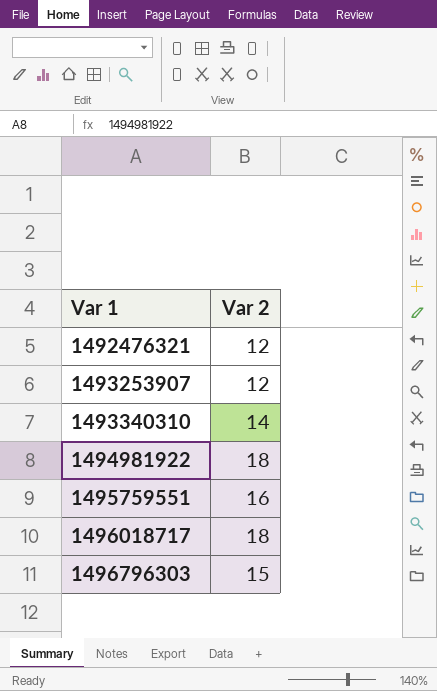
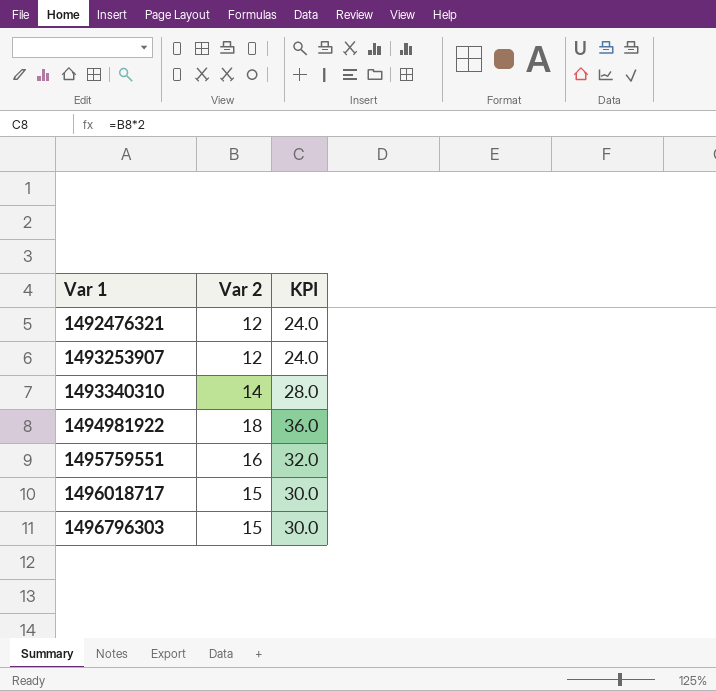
column KPI | formula: none -> [Var 2] * 2
1496018717 | Var 2: 18 -> 15

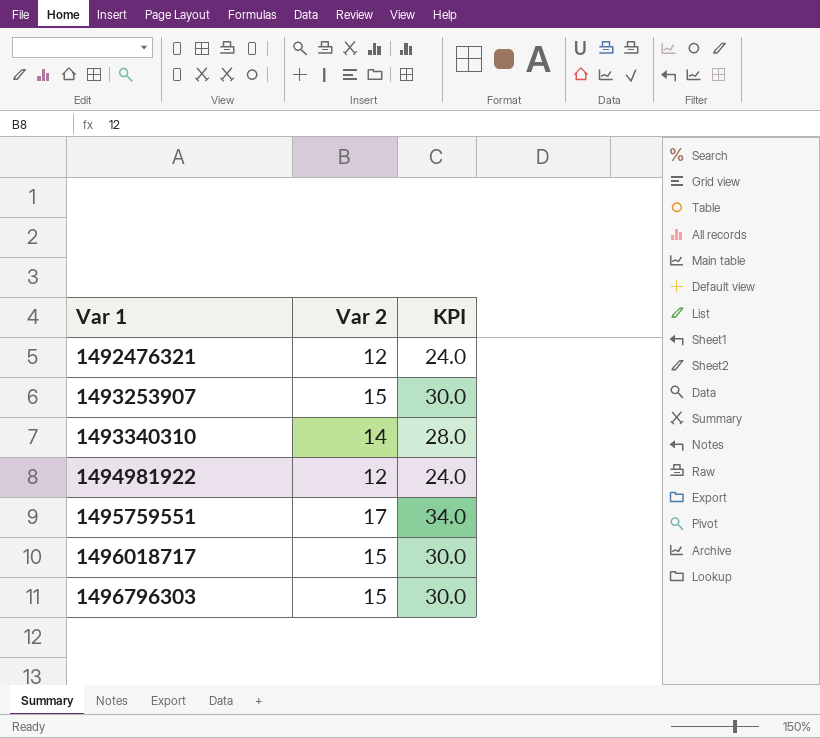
1493253907 | Var 2: 12 -> 15
1493253907 | KPI: 24.0 -> 30.0
1494981922 | Var 2: 18 -> 12
1494981922 | KPI: 36.0 -> 24.0
1495759551 | Var 2: 16 -> 17
1495759551 | KPI: 32.0 -> 34.0

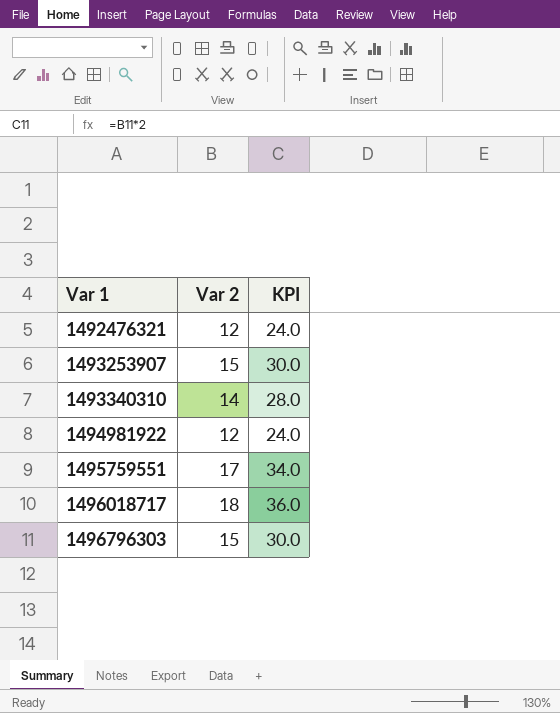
1496018717 | Var 2: 15 -> 18
1496018717 | KPI: 30.0 -> 36.0

